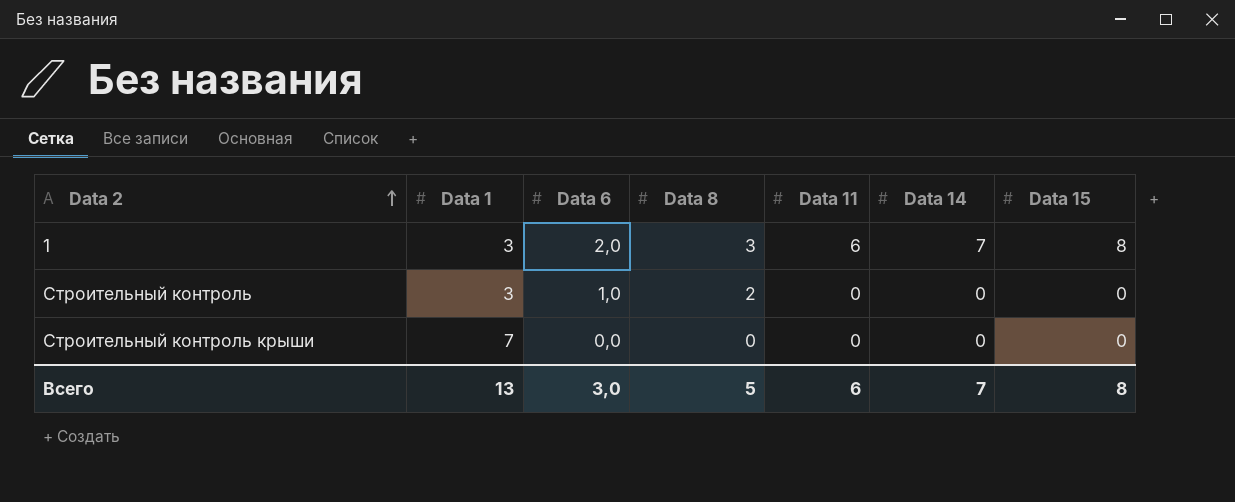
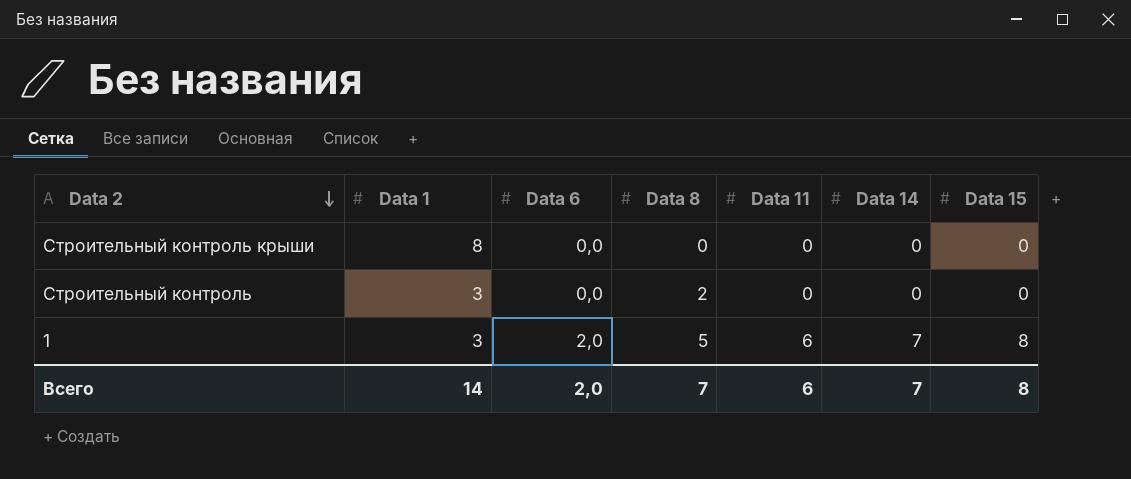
row order: Data 2 ascending -> Data 2 descending
Строительный контроль крыши | Data 1: 7 -> 8
Строительный контроль | Data 6: 1,0 -> 0,0
1 | Data 8: 3 -> 5
Всего | Data 1: 13 -> 14
Всего | Data 6: 3,0 -> 2,0
Всего | Data 8: 5 -> 7

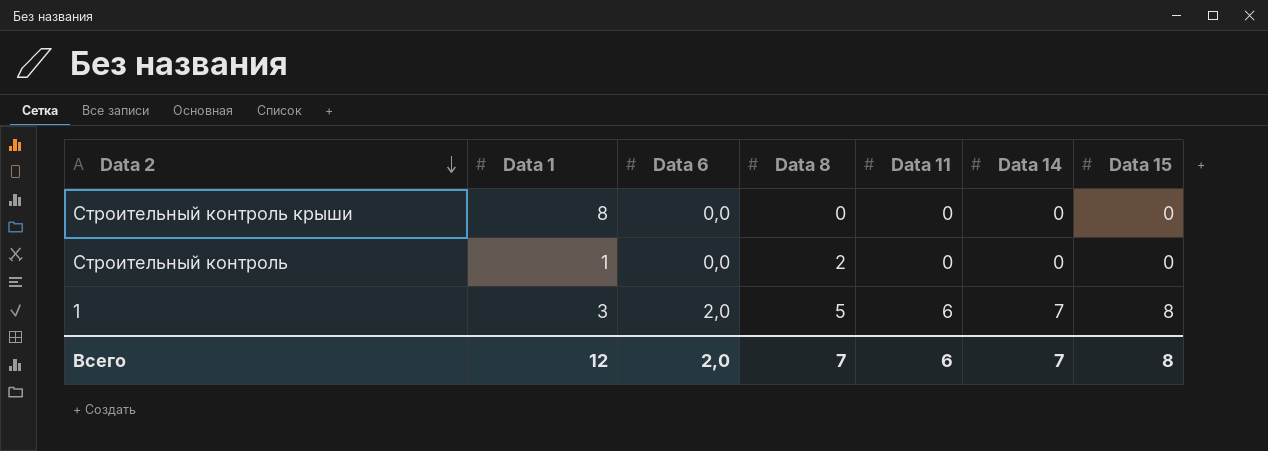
Строительный контроль | Data 1: 3 -> 1
Всего | Data 1: 14 -> 12

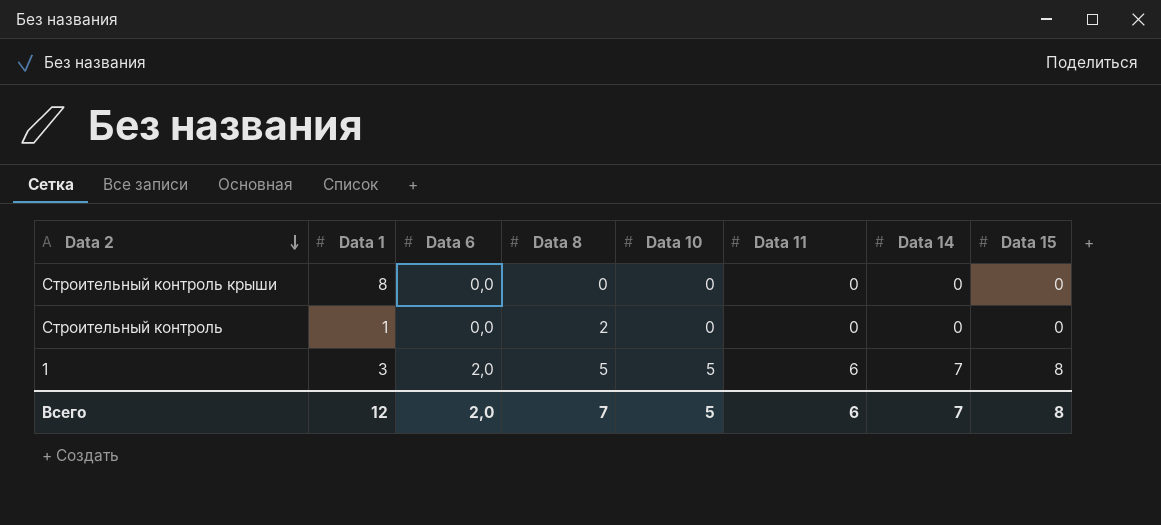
column Data 10 | position: none -> 5

